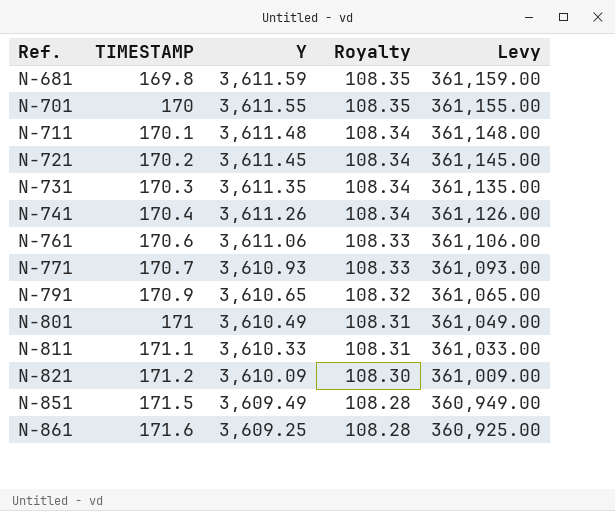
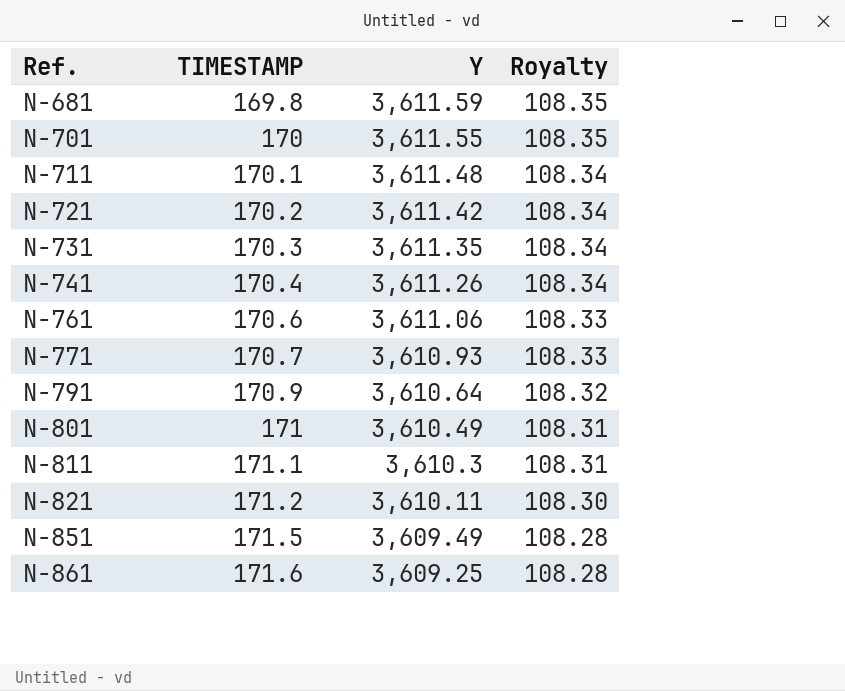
column Levy | formula: [Y] * 100 -> none
N-721 | Y: 3,611.45 -> 3,611.42
N-791 | Y: 3,610.65 -> 3,610.64
N-811 | Y: 3,610.33 -> 3,610.3
N-821 | Y: 3,610.09 -> 3,610.11

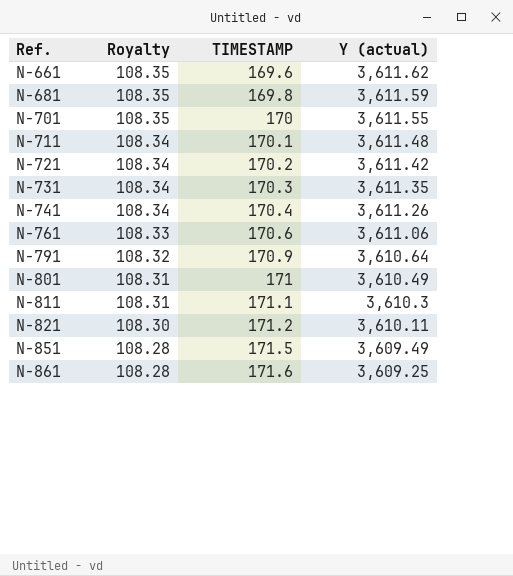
column Royalty | position: 4 -> 2
column name: Y -> Y (actual)
row N-771: 170.7 | 3,610.93 | 108.33 -> none
row N-661: none -> 108.35 | 169.6 | 3,611.62

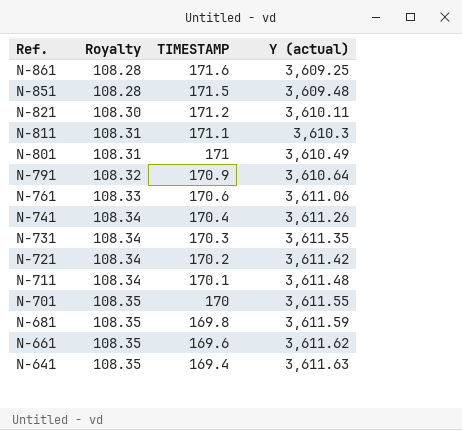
row order: Ref. ascending -> Ref. descending
N-851 | Y (actual): 3,609.49 -> 3,609.48
row N-641: none -> 108.35 | 169.4 | 3,611.63

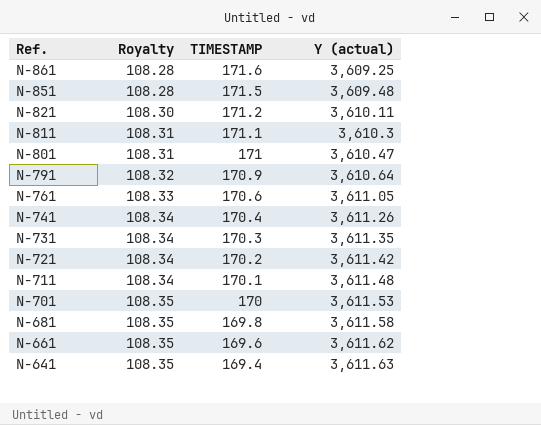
N-801 | Y (actual): 3,610.49 -> 3,610.47
N-761 | Y (actual): 3,611.06 -> 3,611.05
N-701 | Y (actual): 3,611.55 -> 3,611.53
N-681 | Y (actual): 3,611.59 -> 3,611.58

